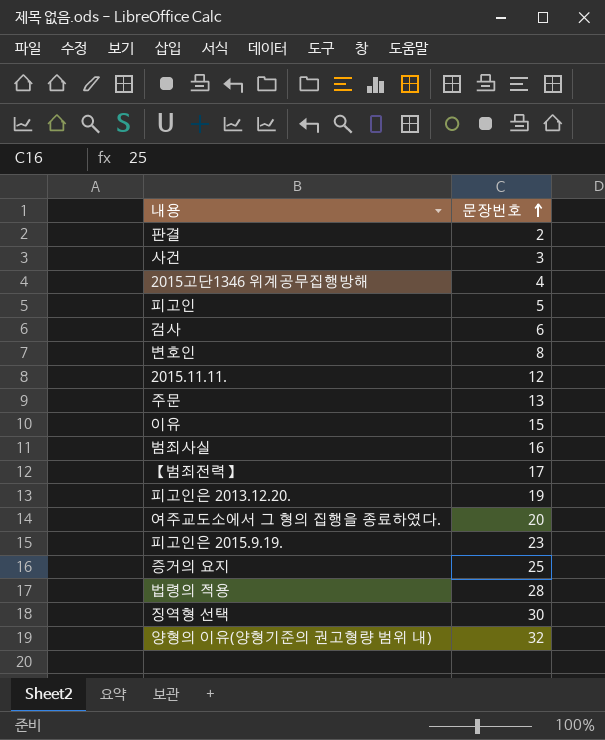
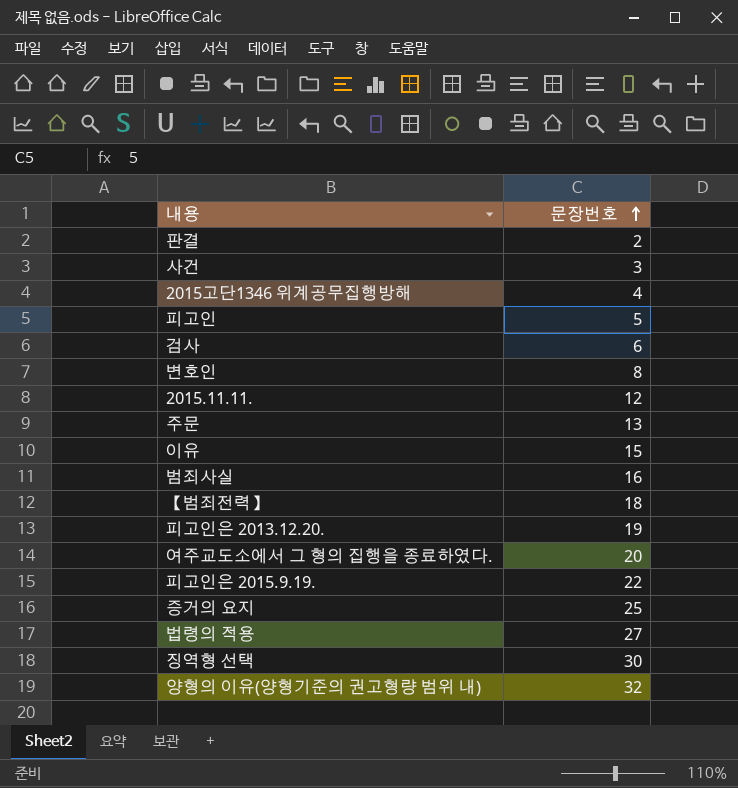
【범죄전력】 | 문장번호: 17 -> 18
피고인은 2015.9.19. | 문장번호: 23 -> 22
법령의 적용 | 문장번호: 28 -> 27

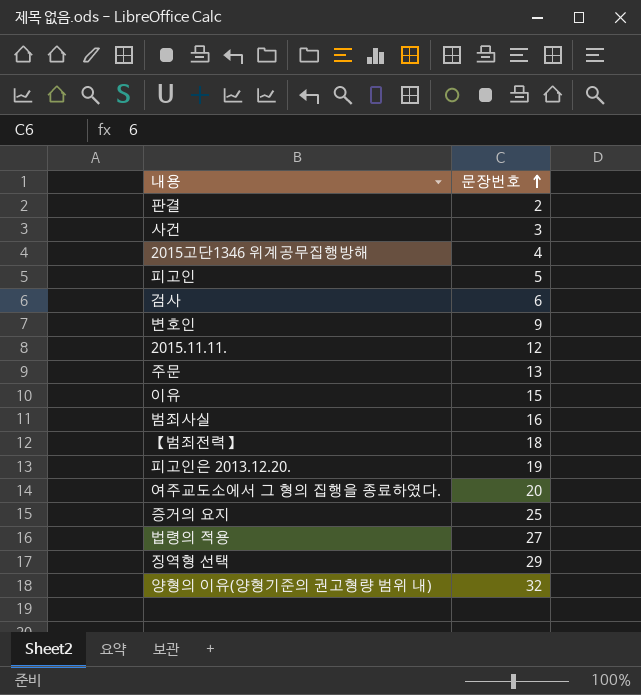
row 피고인은 2015.9.19.: 22 -> none
변호인 | 문장번호: 8 -> 9
징역형 선택 | 문장번호: 30 -> 29

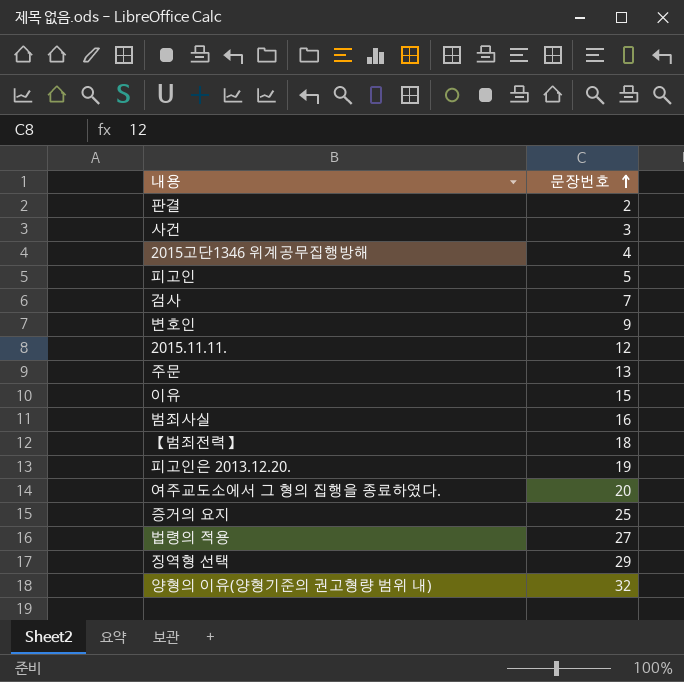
검사 | 문장번호: 6 -> 7

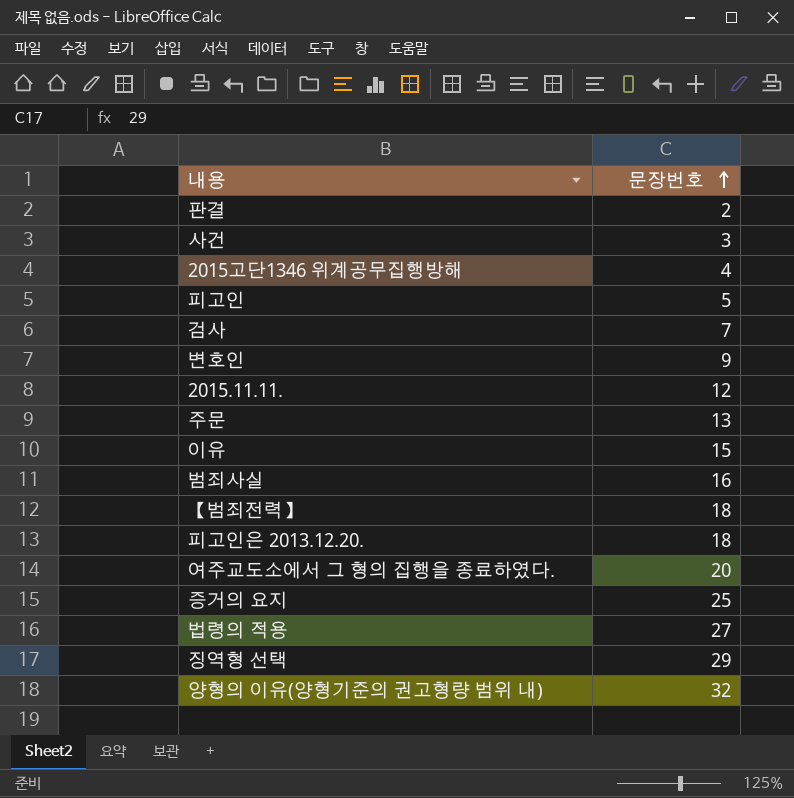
피고인은 2013.12.20. | 문장번호: 19 -> 18

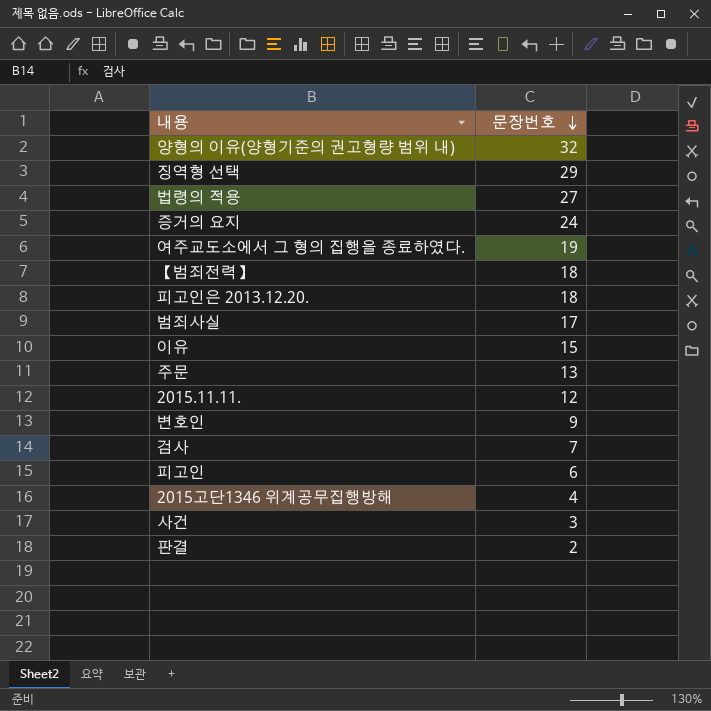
row order: 문장번호 ascending -> 문장번호 descending
증거의 요지 | 문장번호: 25 -> 24
여주교도소에서 그 형의 집행을 종료하였다. | 문장번호: 20 -> 19
범죄사실 | 문장번호: 16 -> 17
피고인 | 문장번호: 5 -> 6

